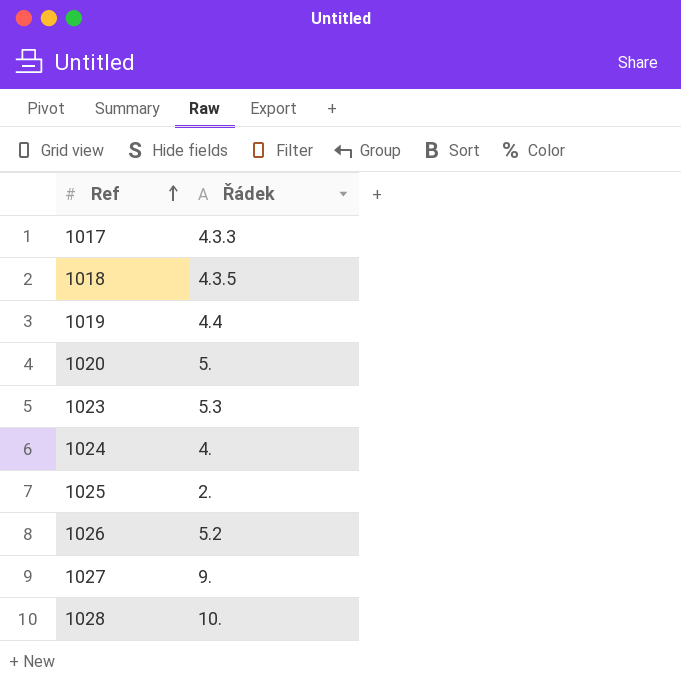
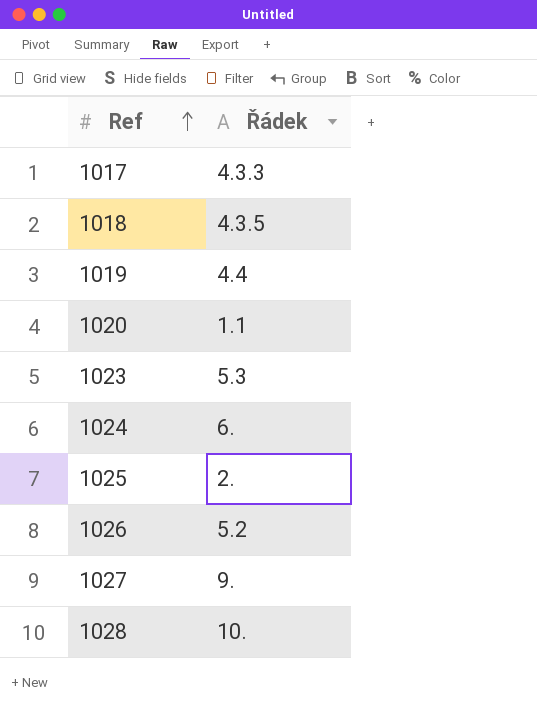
1020 | Řádek: 5. -> 1.1
1024 | Řádek: 4. -> 6.

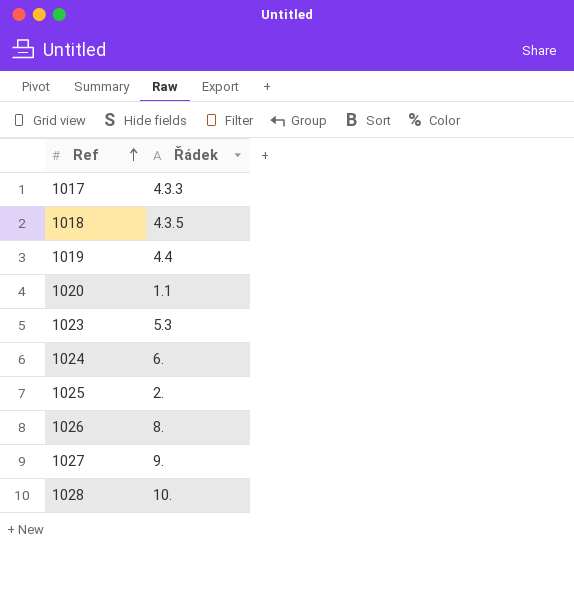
1026 | Řádek: 5.2 -> 8.

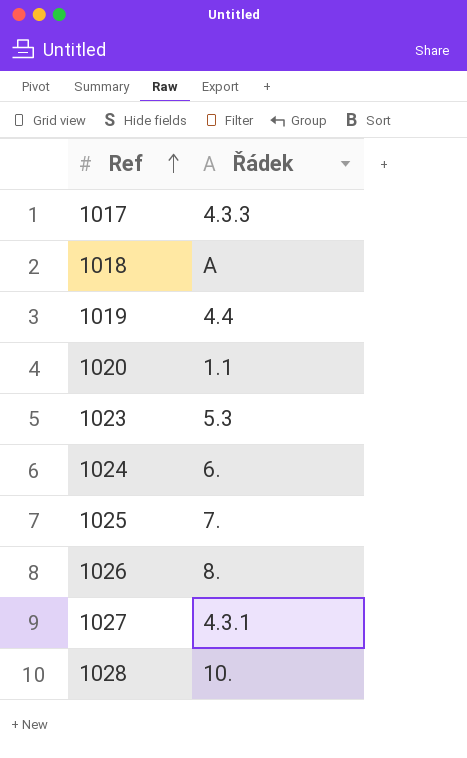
1018 | Řádek: 4.3.5 -> A
1025 | Řádek: 2. -> 7.
1027 | Řádek: 9. -> 4.3.1

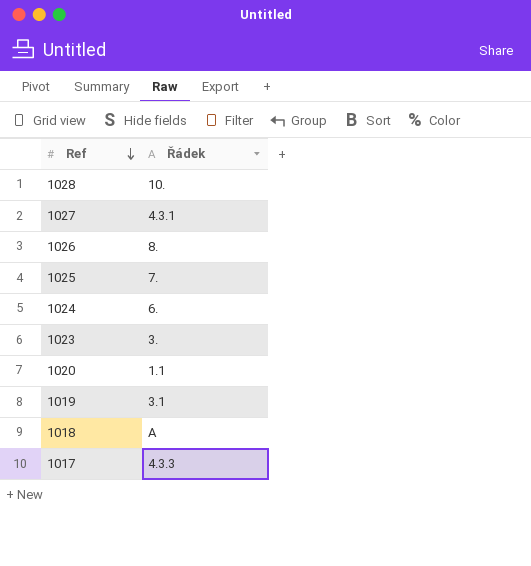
row order: Ref ascending -> Ref descending
1023 | Řádek: 5.3 -> 3.
1019 | Řádek: 4.4 -> 3.1

